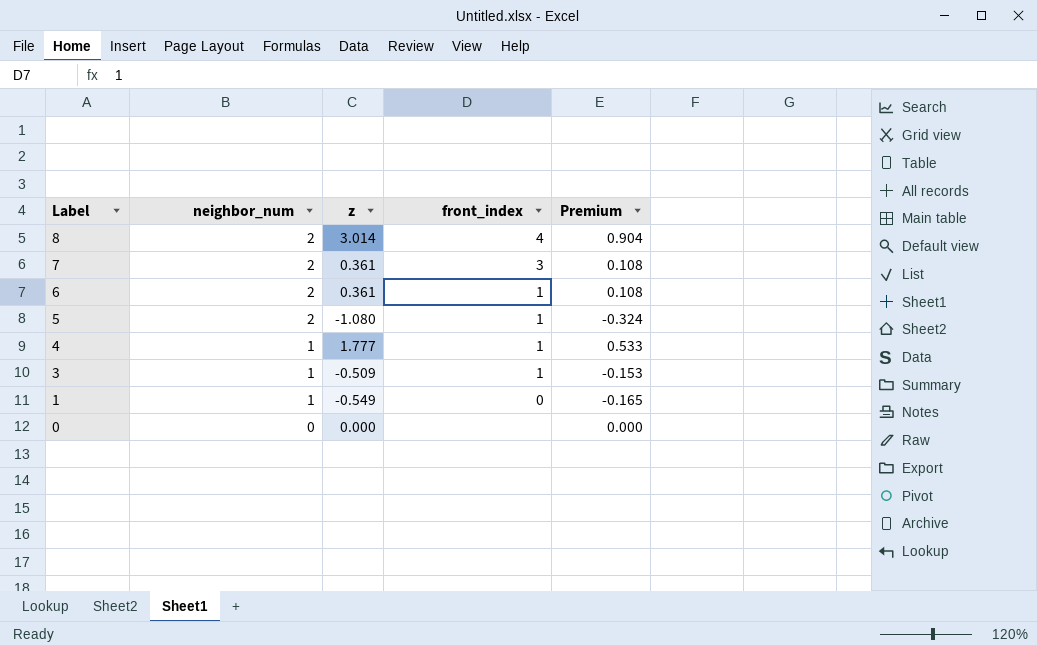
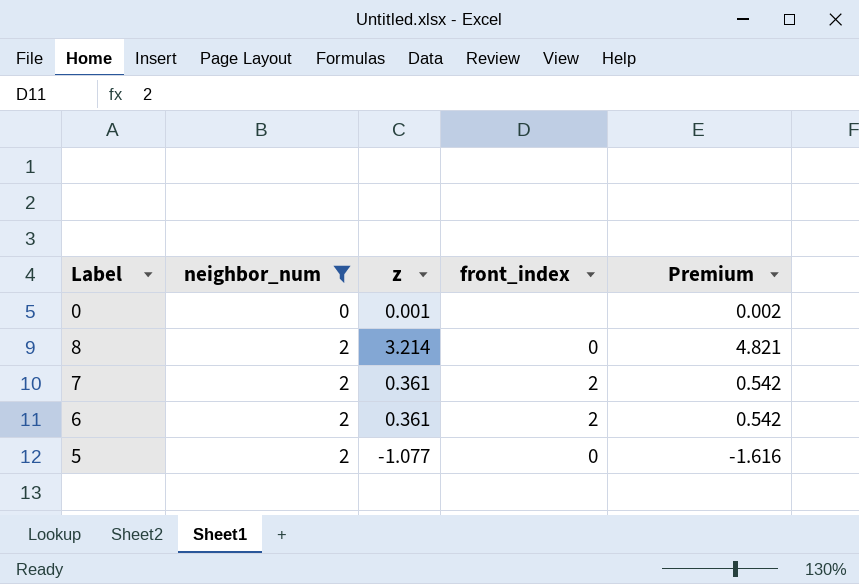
filter: none -> neighbor_num != 1
row order: Label descending -> neighbor_num ascending
column Premium | formula: [z] * 0.3 -> [z] * 1.5
0 | z: 0.000 -> 0.001
8 | z: 3.014 -> 3.214
8 | front_index: 4 -> 0
7 | front_index: 3 -> 2
6 | front_index: 1 -> 2
5 | z: -1.080 -> -1.077
5 | front_index: 1 -> 0

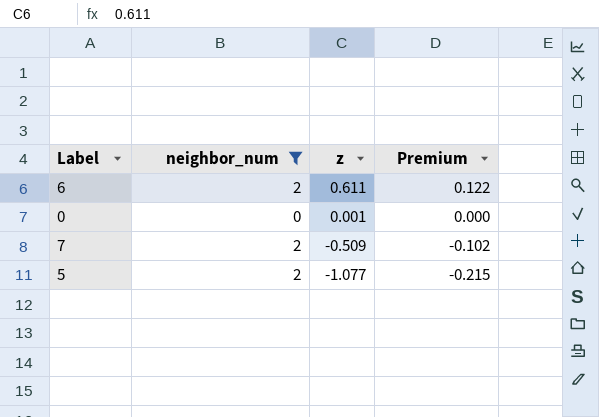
row order: neighbor_num ascending -> z descending
column front_index | position: 4 -> none
column Premium | formula: [z] * 1.5 -> [z] * 0.2
row 8: 2 | 3.214 | 0 | 4.821 -> none
6 | z: 0.361 -> 0.611
7 | z: 0.361 -> -0.509

